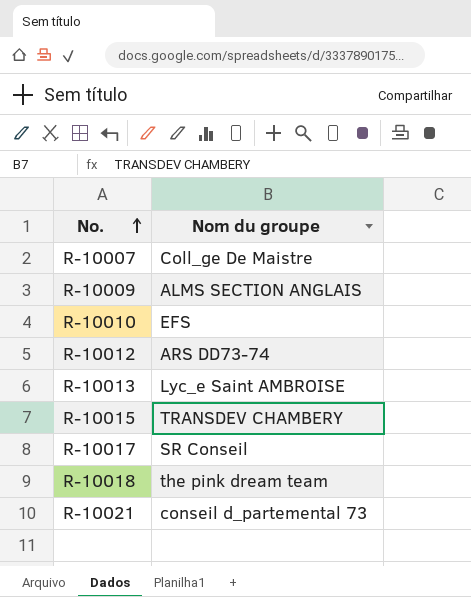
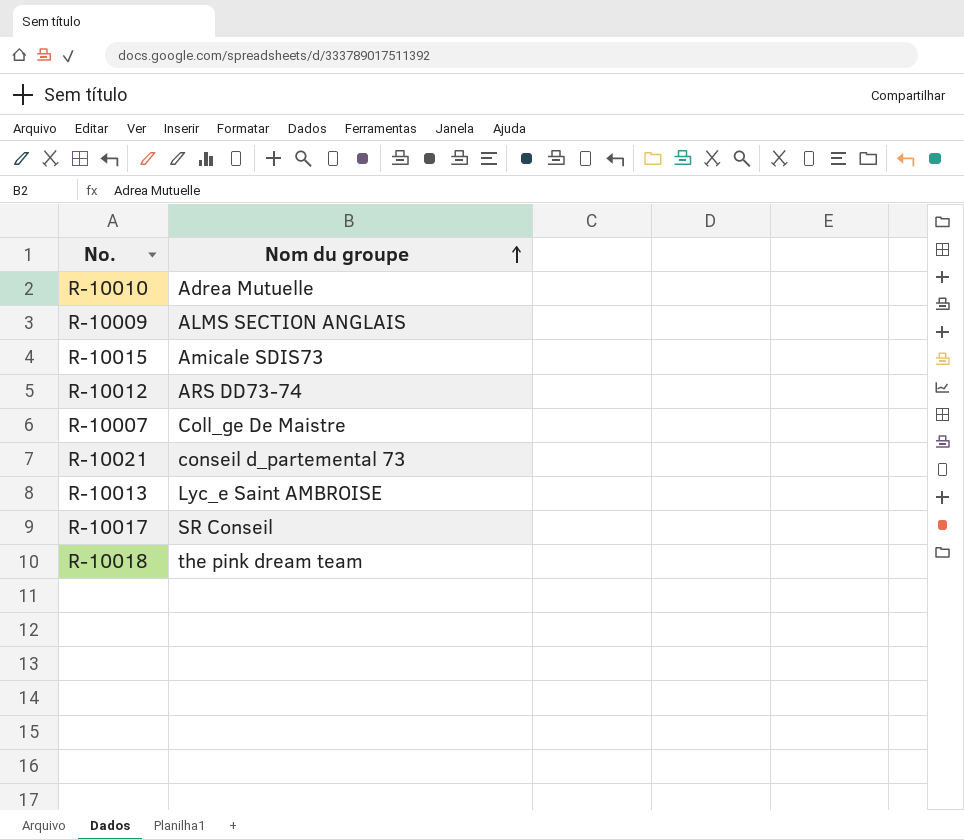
row order: No. ascending -> Nom du groupe ascending
R-10010 | Nom du groupe: EFS -> Adrea Mutuelle
R-10015 | Nom du groupe: TRANSDEV CHAMBERY -> Amicale SDIS73

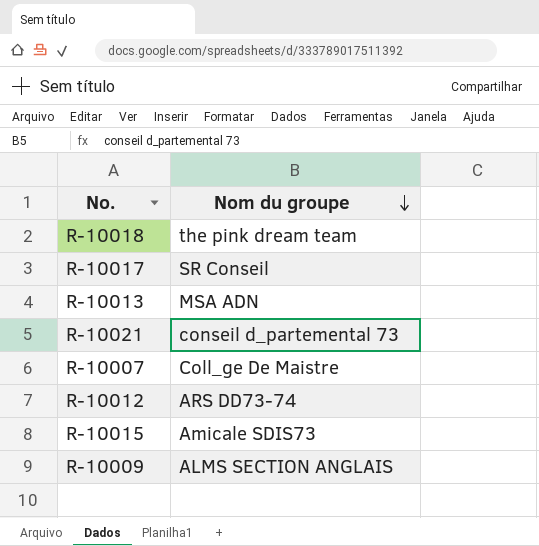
row order: Nom du groupe ascending -> Nom du groupe descending
row R-10010: Adrea Mutuelle -> none
R-10013 | Nom du groupe: Lyc_e Saint AMBROISE -> MSA ADN

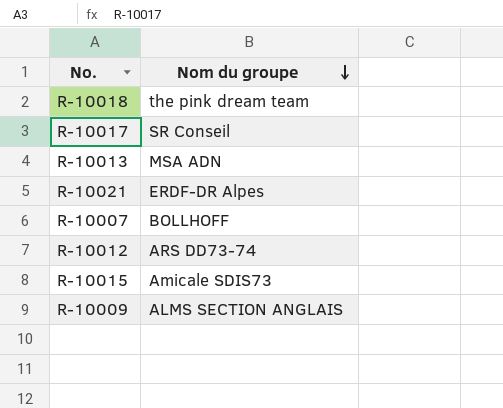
R-10021 | Nom du groupe: conseil d_partemental 73 -> ERDF-DR Alpes
R-10007 | Nom du groupe: Coll_ge De Maistre -> BOLLHOFF

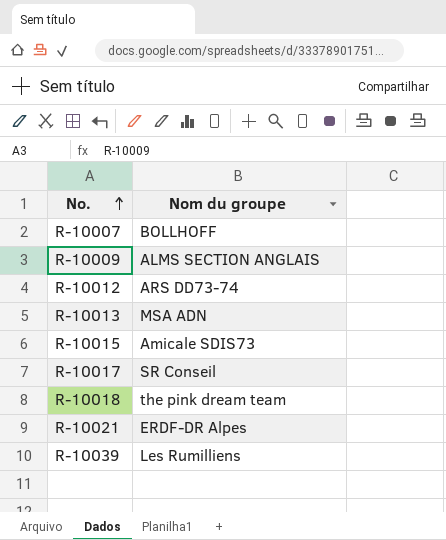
row order: Nom du groupe descending -> No. ascending
row R-10039: none -> Les Rumilliens

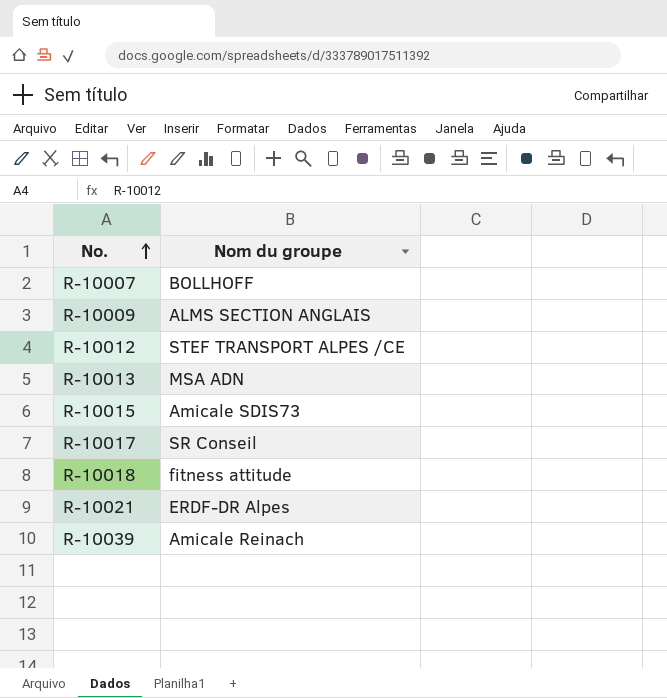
R-10012 | Nom du groupe: ARS DD73-74 -> STEF TRANSPORT ALPES /CE
R-10018 | Nom du groupe: the pink dream team -> fitness attitude
R-10039 | Nom du groupe: Les Rumilliens -> Amicale Reinach

